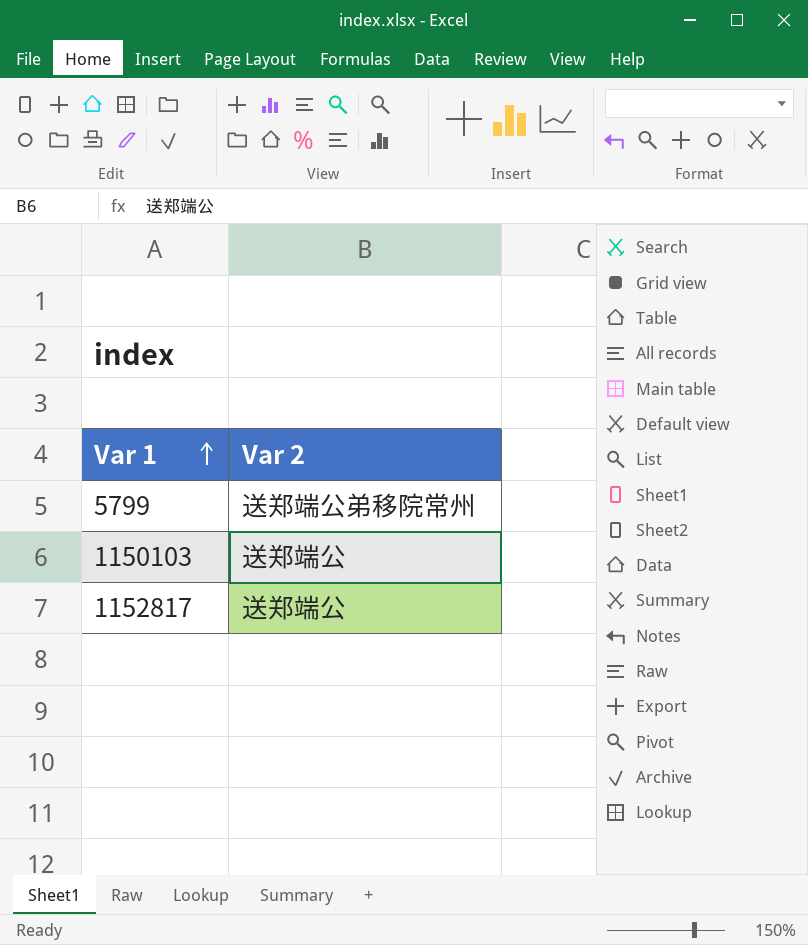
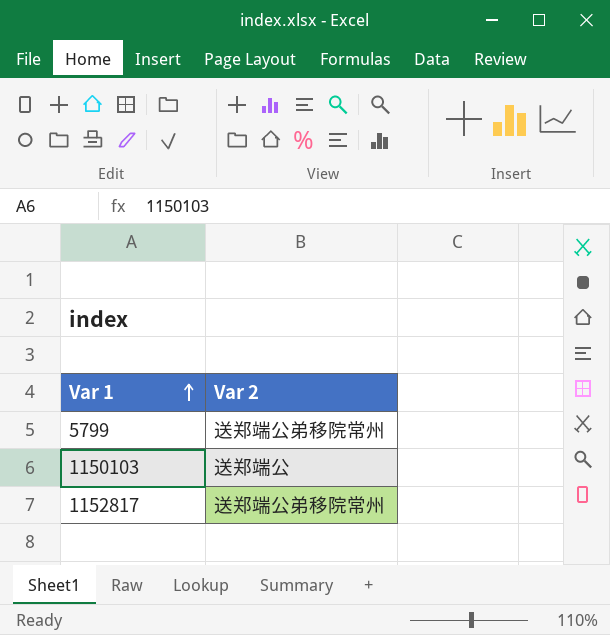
1152817 | Var 2: 送郑端公 -> 送郑端公弟移院常州

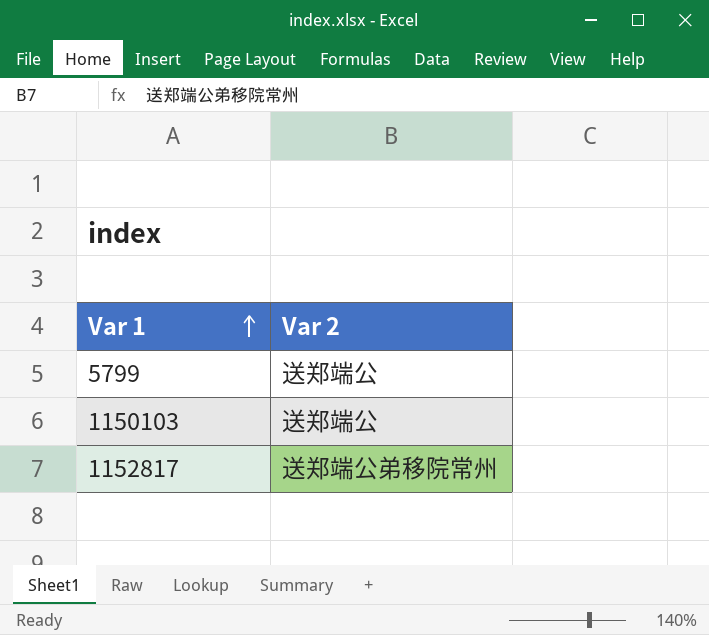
5799 | Var 2: 送郑端公弟移院常州 -> 送郑端公

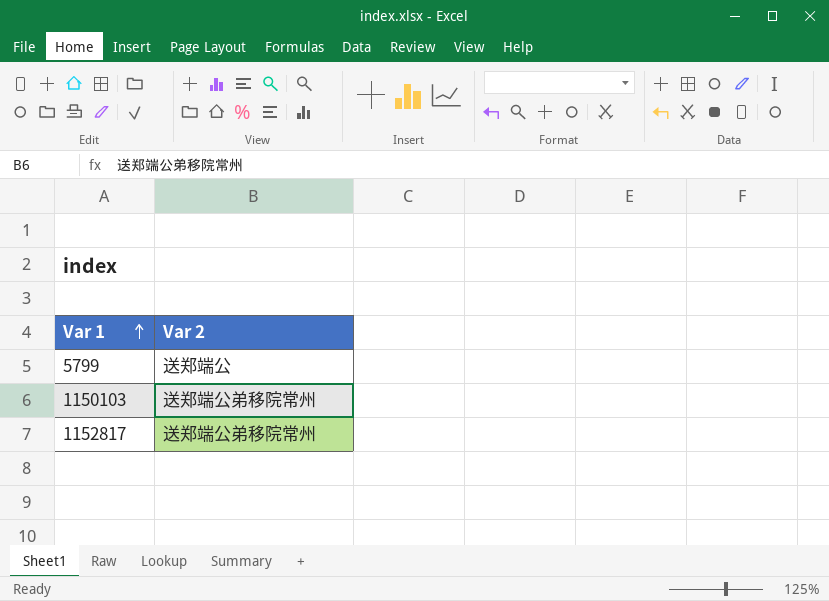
1150103 | Var 2: 送郑端公 -> 送郑端公弟移院常州

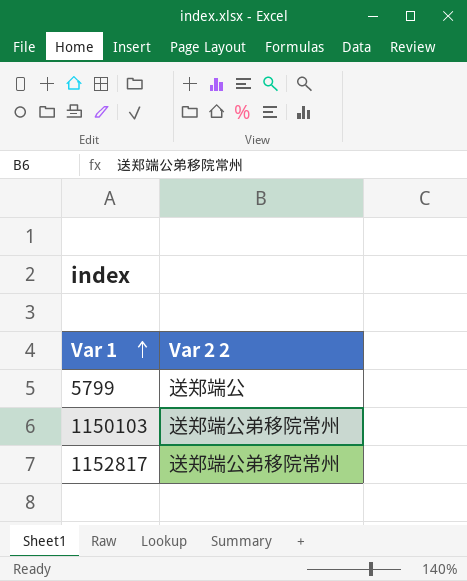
column name: Var 2 -> Var 2 2

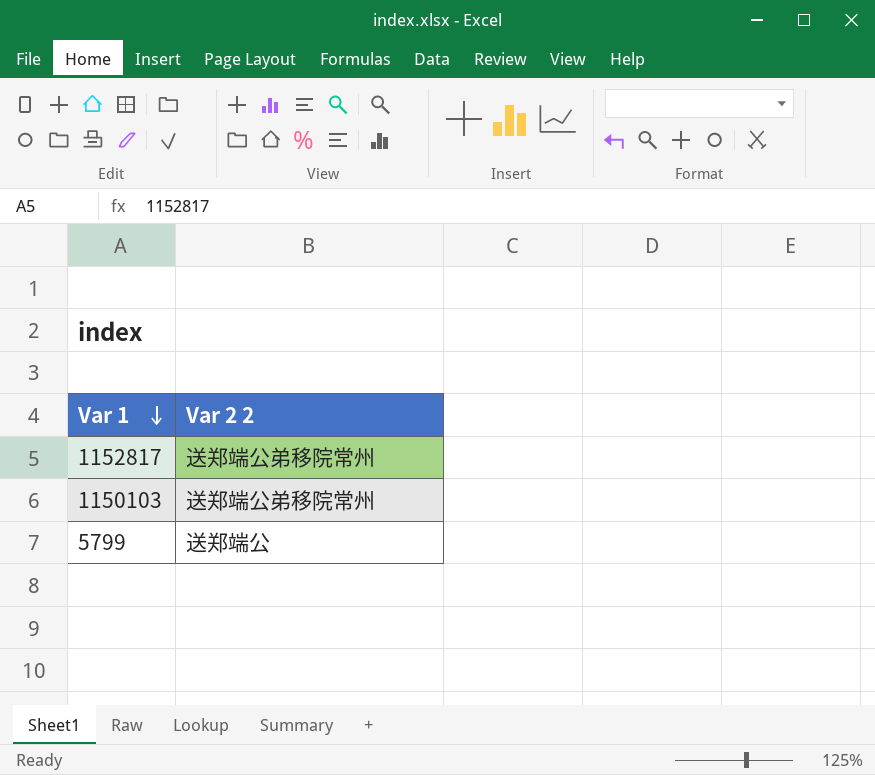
row order: Var 1 ascending -> Var 1 descending

